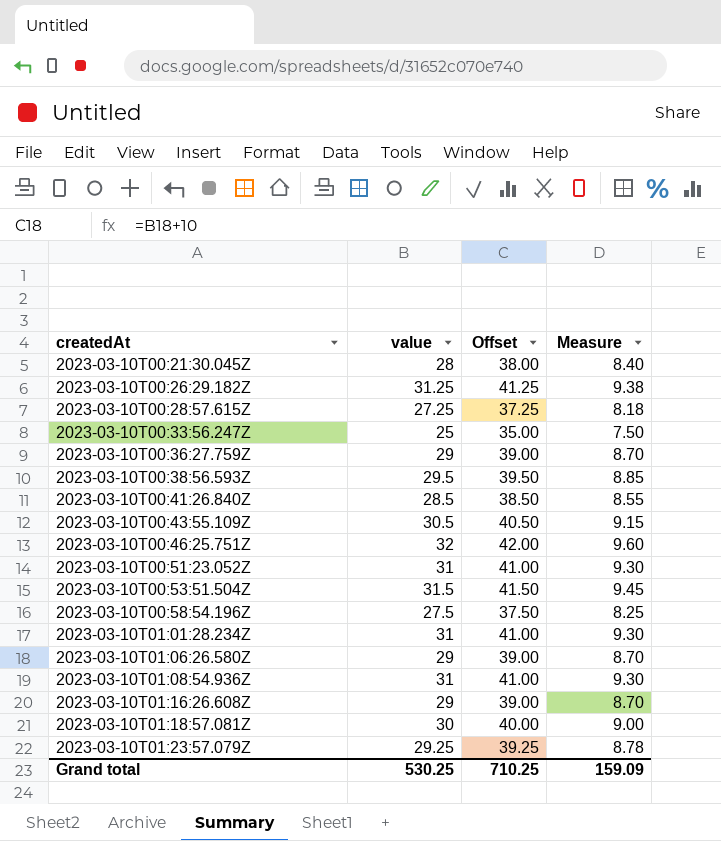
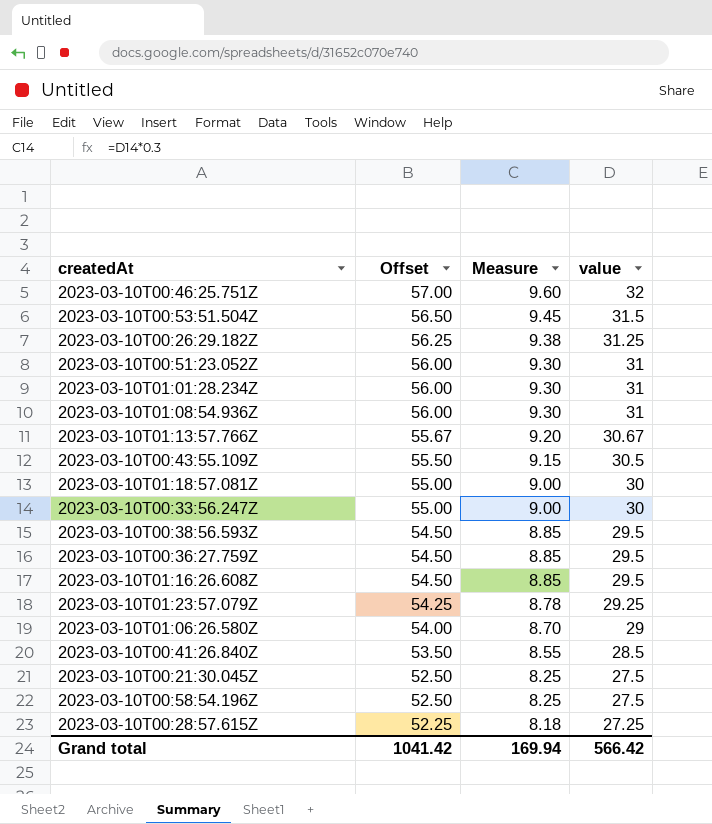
row order: createdAt ascending -> Offset descending
column Offset | formula: [value] + 10 -> [value] + 25
column value | position: 2 -> 4
row 2023-03-10T01:13:57.766Z: none -> 55.67 | 9.20 | 30.67
2023-03-10T00:33:56.247Z | Measure: 7.50 -> 9.00
2023-03-10T00:33:56.247Z | value: 25 -> 30
2023-03-10T00:36:27.759Z | Measure: 8.70 -> 8.85
2023-03-10T00:36:27.759Z | value: 29 -> 29.5
2023-03-10T01:16:26.608Z | Measure: 8.70 -> 8.85
2023-03-10T01:16:26.608Z | value: 29 -> 29.5
2023-03-10T00:21:30.045Z | Measure: 8.40 -> 8.25
2023-03-10T00:21:30.045Z | value: 28 -> 27.5
Grand total | Offset: 710.25 -> 1041.42
Grand total | Measure: 159.09 -> 169.94
Grand total | value: 530.25 -> 566.42

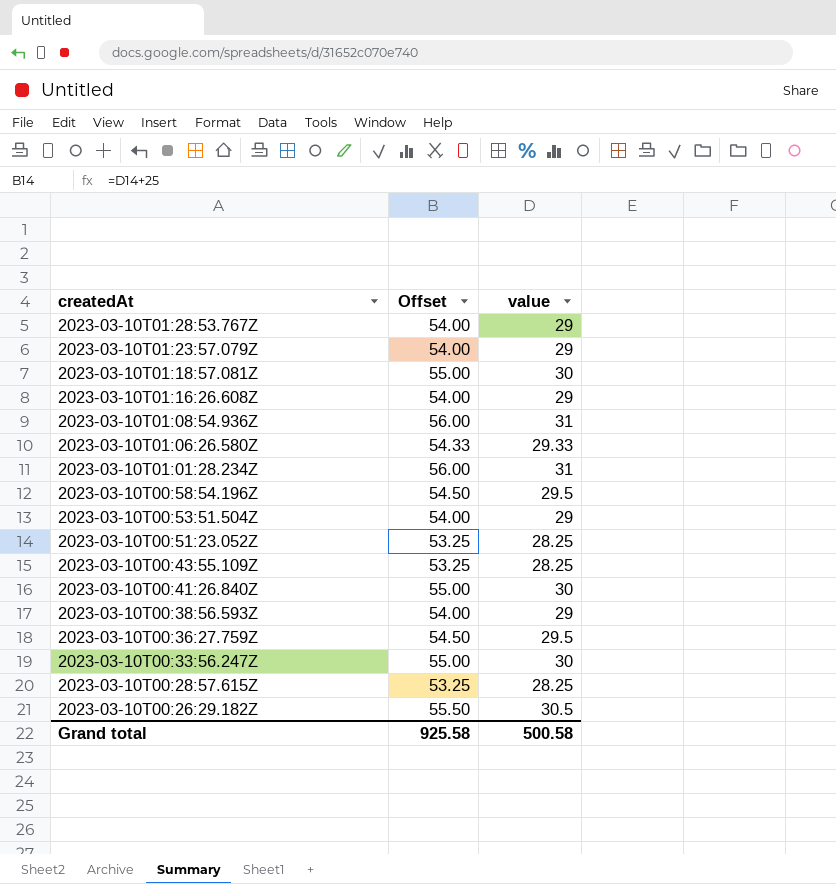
row order: Offset descending -> createdAt descending
column Measure | formula: [value] * 0.3 -> none
row 2023-03-10T00:46:25.751Z: 57.00 | 9.60 | 32 -> none
row 2023-03-10T01:13:57.766Z: 55.67 | 9.20 | 30.67 -> none
row 2023-03-10T00:21:30.045Z: 52.50 | 8.25 | 27.5 -> none
row 2023-03-10T01:28:53.767Z: none -> 54.00 | 29
2023-03-10T01:23:57.079Z | Offset: 54.25 -> 54.00
2023-03-10T01:23:57.079Z | value: 29.25 -> 29
2023-03-10T01:16:26.608Z | Offset: 54.50 -> 54.00
2023-03-10T01:16:26.608Z | value: 29.5 -> 29
2023-03-10T01:06:26.580Z | Offset: 54.00 -> 54.33
2023-03-10T01:06:26.580Z | value: 29 -> 29.33
2023-03-10T00:58:54.196Z | Offset: 52.50 -> 54.50
2023-03-10T00:58:54.196Z | value: 27.5 -> 29.5
2023-03-10T00:53:51.504Z | Offset: 56.50 -> 54.00
2023-03-10T00:53:51.504Z | value: 31.5 -> 29
2023-03-10T00:51:23.052Z | Offset: 56.00 -> 53.25
2023-03-10T00:51:23.052Z | value: 31 -> 28.25
2023-03-10T00:43:55.109Z | Offset: 55.50 -> 53.25
2023-03-10T00:43:55.109Z | value: 30.5 -> 28.25
2023-03-10T00:41:26.840Z | Offset: 53.50 -> 55.00
2023-03-10T00:41:26.840Z | value: 28.5 -> 30
2023-03-10T00:38:56.593Z | Offset: 54.50 -> 54.00
2023-03-10T00:38:56.593Z | value: 29.5 -> 29
2023-03-10T00:28:57.615Z | Offset: 52.25 -> 53.25
2023-03-10T00:28:57.615Z | value: 27.25 -> 28.25
2023-03-10T00:26:29.182Z | Offset: 56.25 -> 55.50
2023-03-10T00:26:29.182Z | value: 31.25 -> 30.5
Grand total | Offset: 1041.42 -> 925.58
Grand total | value: 566.42 -> 500.58

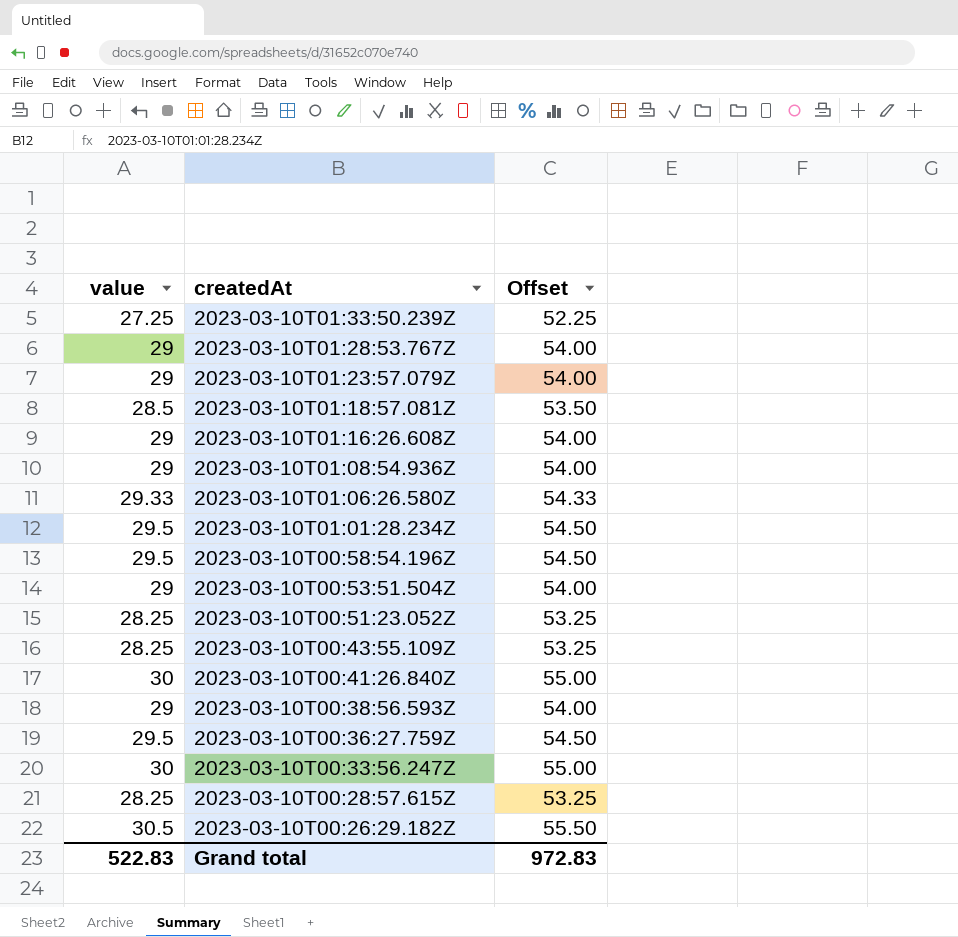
column value | position: 3 -> 1
row 2023-03-10T01:33:50.239Z: none -> 27.25 | 52.25
2023-03-10T01:18:57.081Z | value: 30 -> 28.5
2023-03-10T01:18:57.081Z | Offset: 55.00 -> 53.50
2023-03-10T01:08:54.936Z | value: 31 -> 29
2023-03-10T01:08:54.936Z | Offset: 56.00 -> 54.00
2023-03-10T01:01:28.234Z | value: 31 -> 29.5
2023-03-10T01:01:28.234Z | Offset: 56.00 -> 54.50
Grand total | value: 500.58 -> 522.83
Grand total | Offset: 925.58 -> 972.83

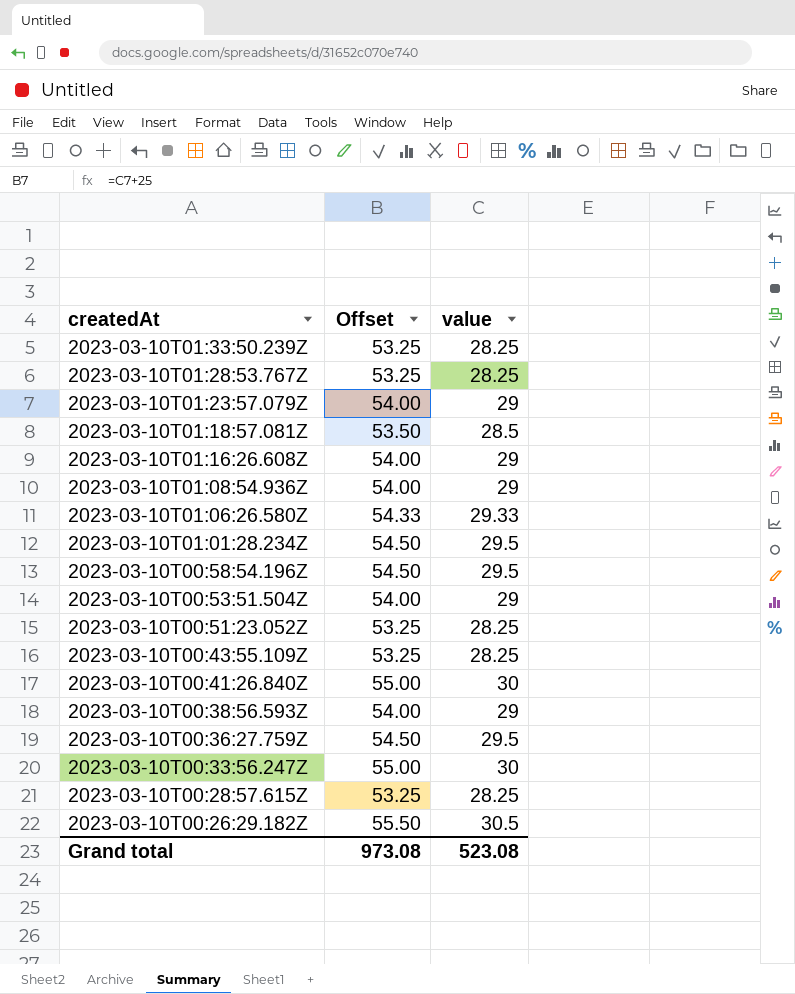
column value | position: 1 -> 3
2023-03-10T01:33:50.239Z | Offset: 52.25 -> 53.25
2023-03-10T01:33:50.239Z | value: 27.25 -> 28.25
2023-03-10T01:28:53.767Z | Offset: 54.00 -> 53.25
2023-03-10T01:28:53.767Z | value: 29 -> 28.25
Grand total | Offset: 972.83 -> 973.08
Grand total | value: 522.83 -> 523.08

